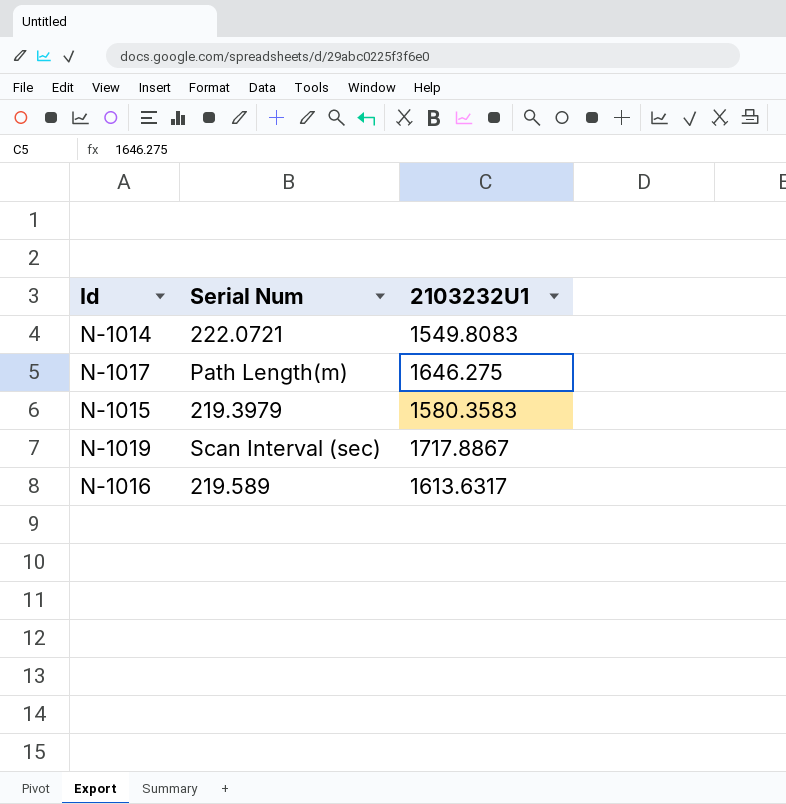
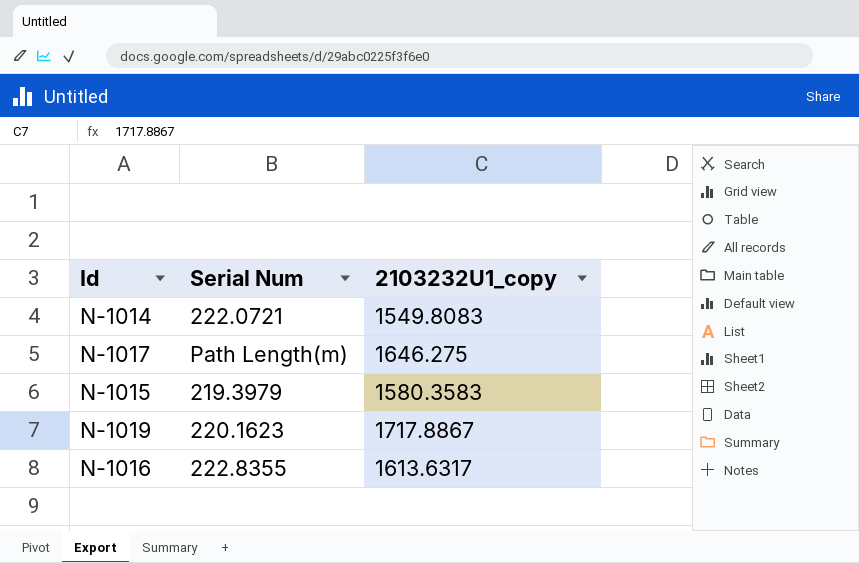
column name: 2103232U1 -> 2103232U1_copy
N-1019 | Serial Num: Scan Interval (sec) -> 220.1623
N-1016 | Serial Num: 219.589 -> 222.8355

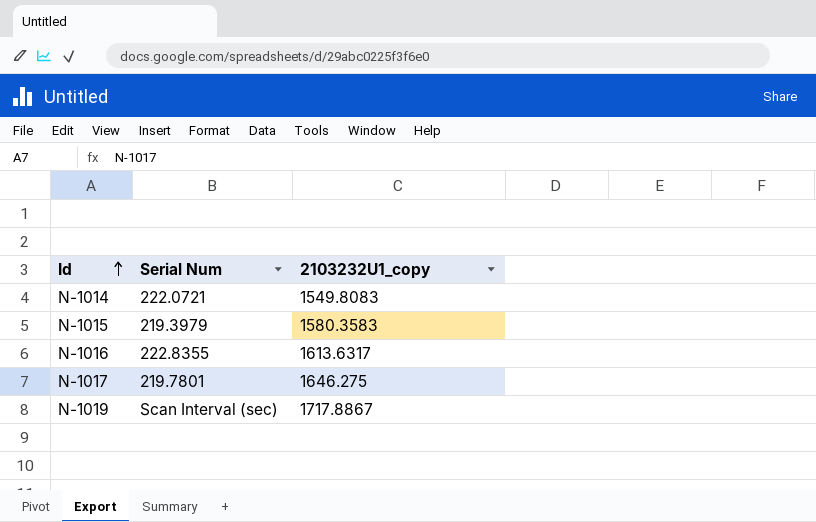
row order: none -> Id ascending
N-1017 | Serial Num: Path Length(m) -> 219.7801
N-1019 | Serial Num: 220.1623 -> Scan Interval (sec)

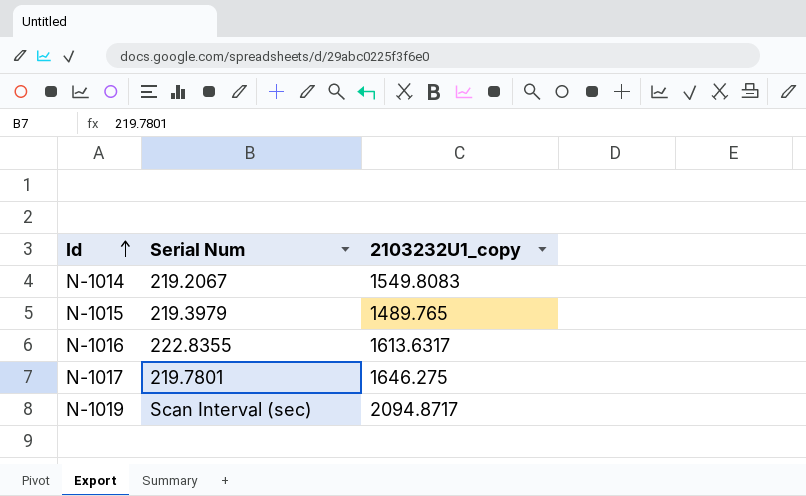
N-1014 | Serial Num: 222.0721 -> 219.2067
N-1015 | 2103232U1_copy: 1580.3583 -> 1489.765
N-1019 | 2103232U1_copy: 1717.8867 -> 2094.8717

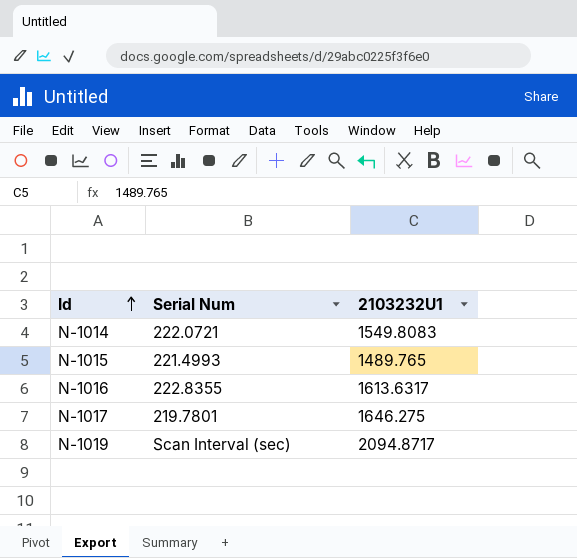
column name: 2103232U1_copy -> 2103232U1
N-1014 | Serial Num: 219.2067 -> 222.0721
N-1015 | Serial Num: 219.3979 -> 221.4993

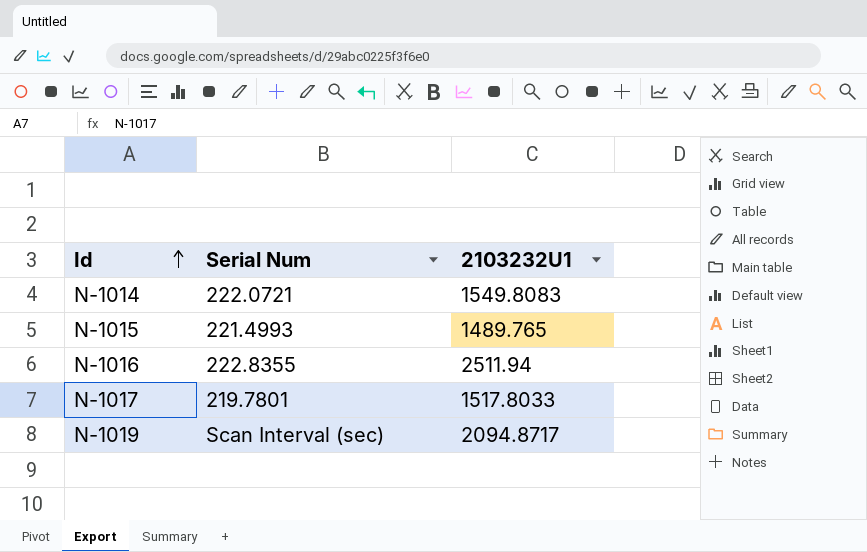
N-1016 | 2103232U1: 1613.6317 -> 2511.94
N-1017 | 2103232U1: 1646.275 -> 1517.8033

